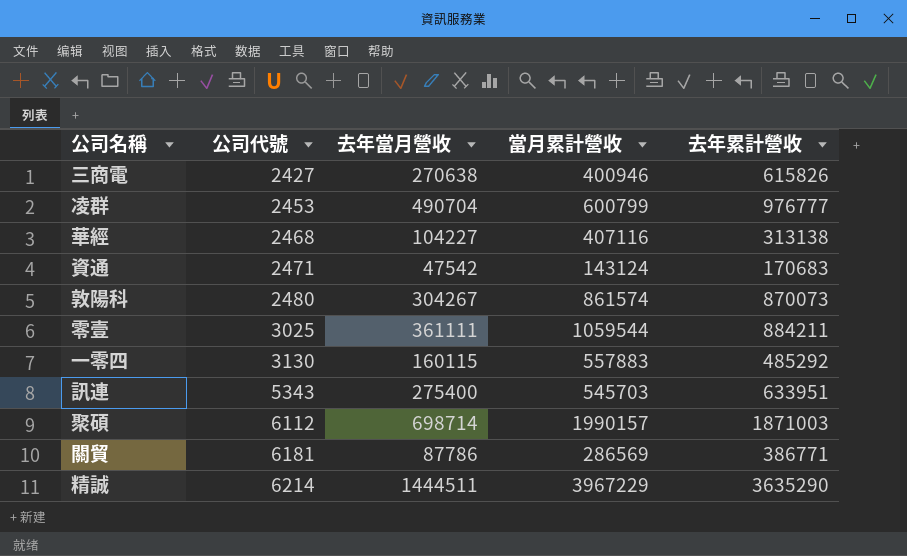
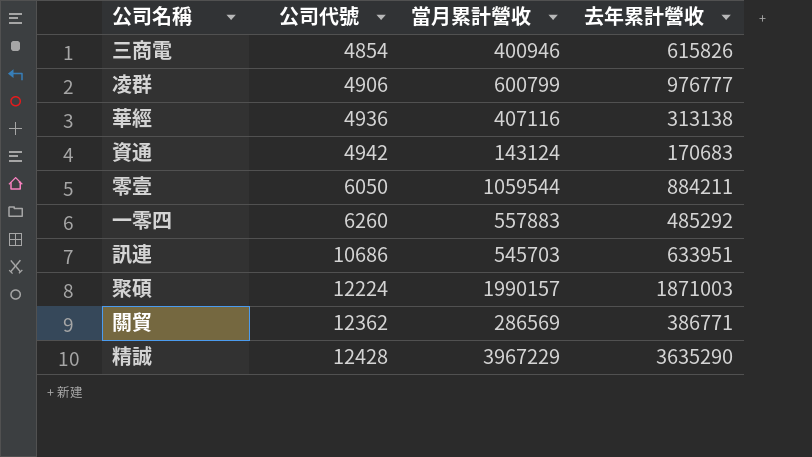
column 去年當月營收 | position: 3 -> none
row 敦陽科: 2480 | 304267 | 861574 | 870073 -> none
三商電 | 公司代號: 2427 -> 4854
凌群 | 公司代號: 2453 -> 4906
華經 | 公司代號: 2468 -> 4936
資通 | 公司代號: 2471 -> 4942
零壹 | 公司代號: 3025 -> 6050
一零四 | 公司代號: 3130 -> 6260
訊連 | 公司代號: 5343 -> 10686
聚碩 | 公司代號: 6112 -> 12224
關貿 | 公司代號: 6181 -> 12362
精誠 | 公司代號: 6214 -> 12428

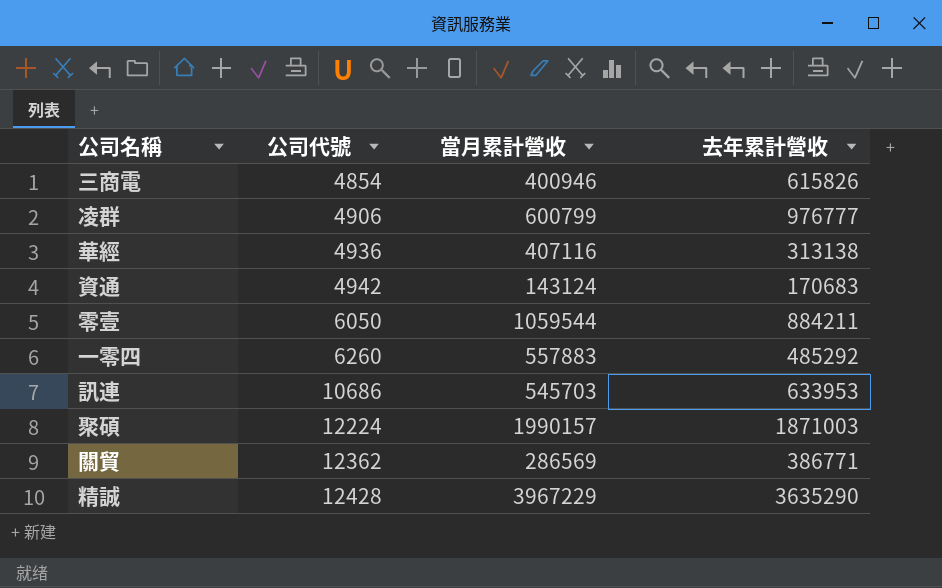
訊連 | 去年累計營收: 633951 -> 633953

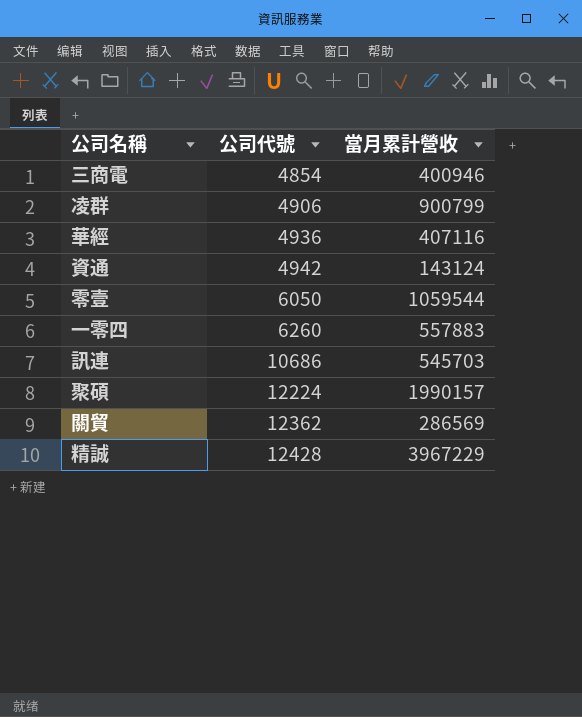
column 去年累計營收 | position: 4 -> none
凌群 | 當月累計營收: 600799 -> 900799

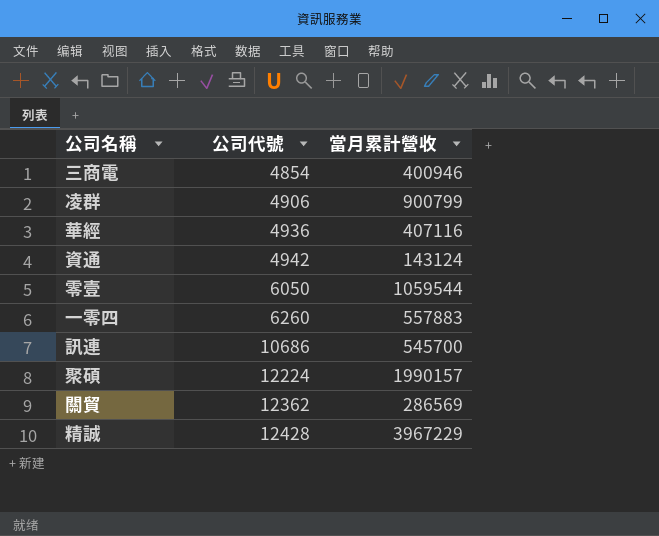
訊連 | 當月累計營收: 545703 -> 545700

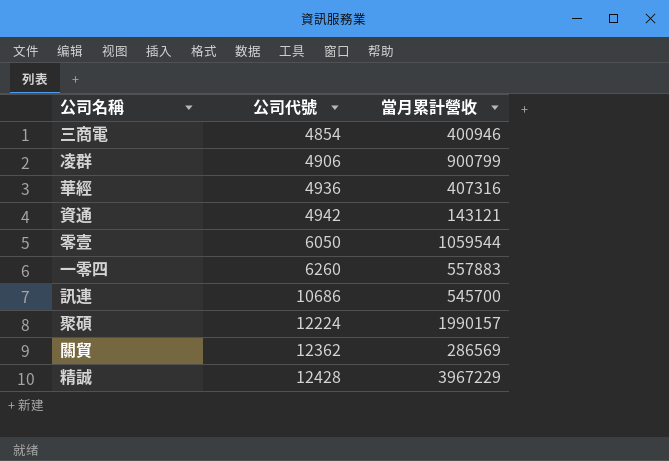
華經 | 當月累計營收: 407116 -> 407316
資通 | 當月累計營收: 143124 -> 143121

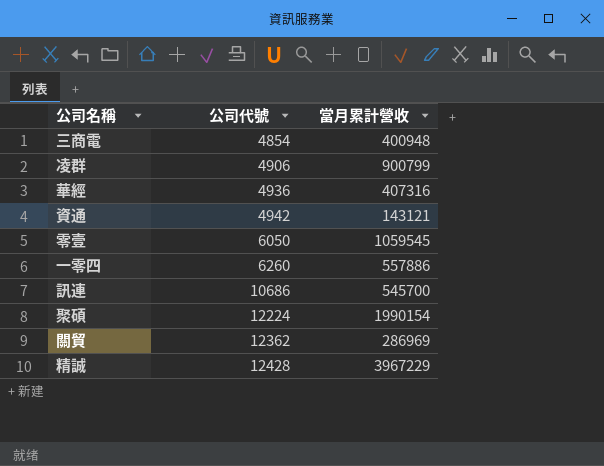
三商電 | 當月累計營收: 400946 -> 400948
零壹 | 當月累計營收: 1059544 -> 1059545
一零四 | 當月累計營收: 557883 -> 557886
聚碩 | 當月累計營收: 1990157 -> 1990154
關貿 | 當月累計營收: 286569 -> 286969

